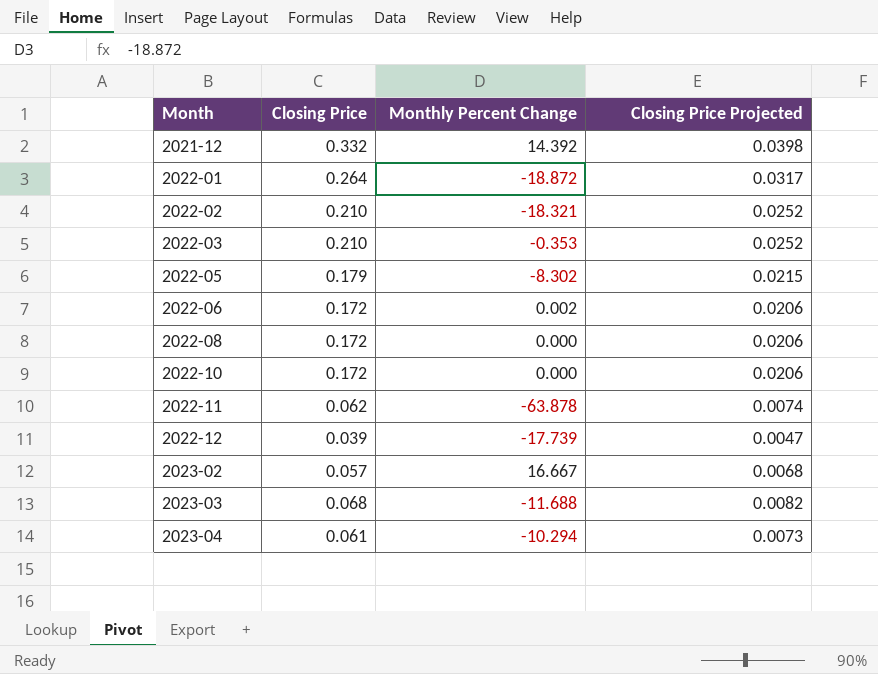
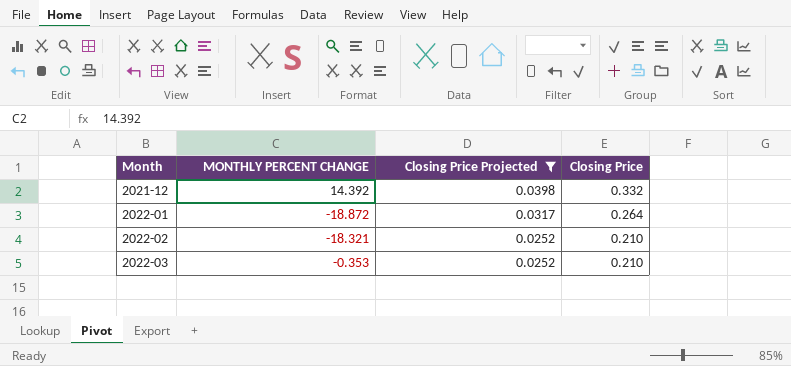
filter: none -> Closing Price Projected >= 0.0252
column name: Monthly Percent Change -> MONTHLY PERCENT CHANGE
column Closing Price | position: 2 -> 4

